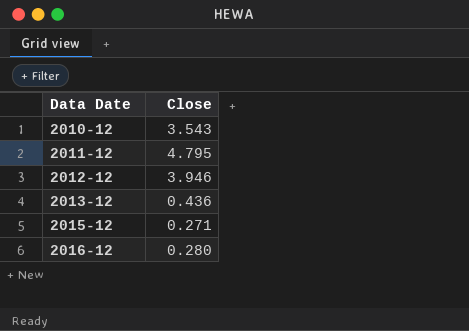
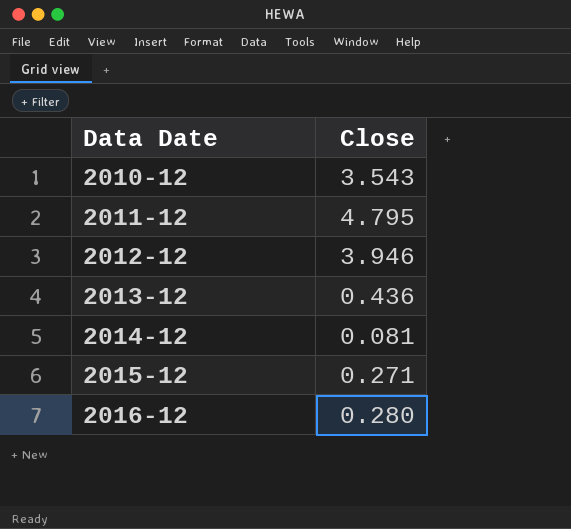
row 2014-12: none -> 0.081

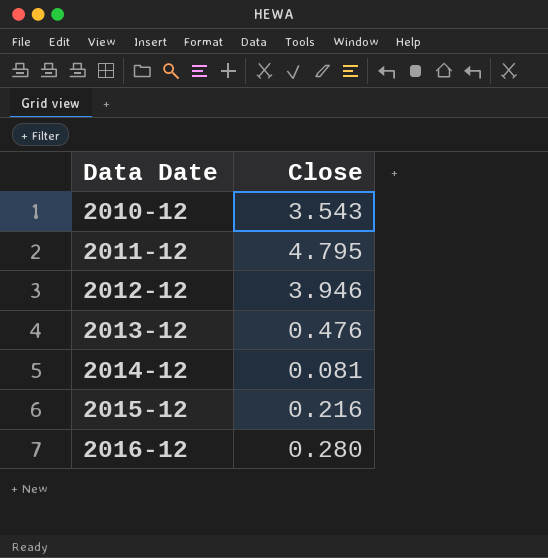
2013-12 | Close: 0.436 -> 0.476
2015-12 | Close: 0.271 -> 0.216

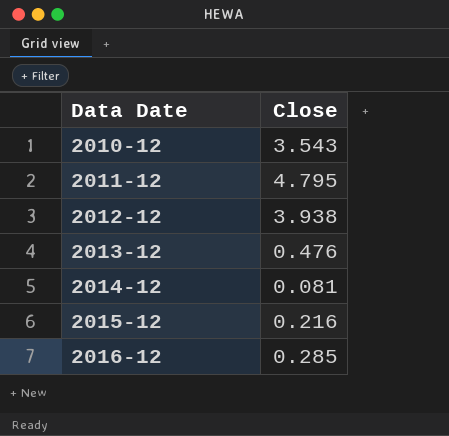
2012-12 | Close: 3.946 -> 3.938
2016-12 | Close: 0.280 -> 0.285

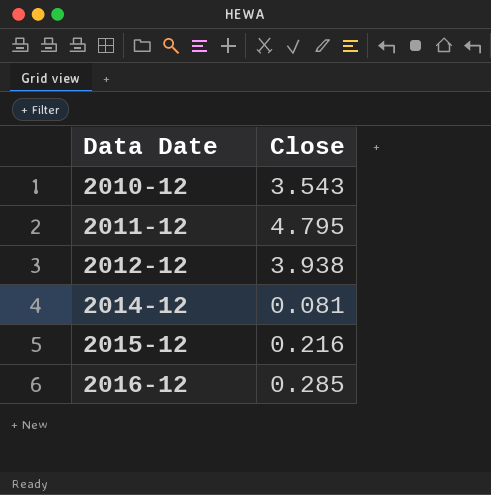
row 2013-12: 0.476 -> none

